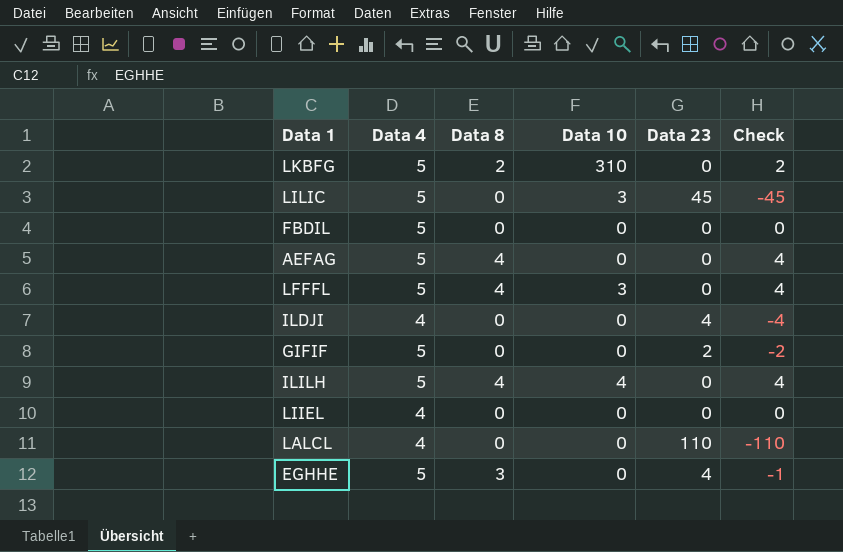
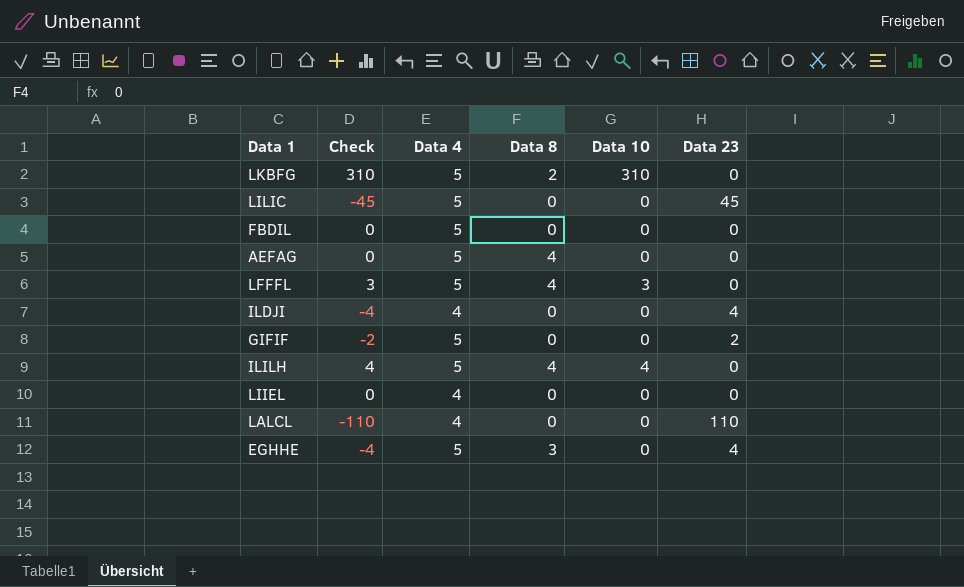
column Check | formula: [Data 8] - [Data 23] -> [Data 10] - [Data 23]
column Check | position: 6 -> 2
LILIC | Data 10: 3 -> 0

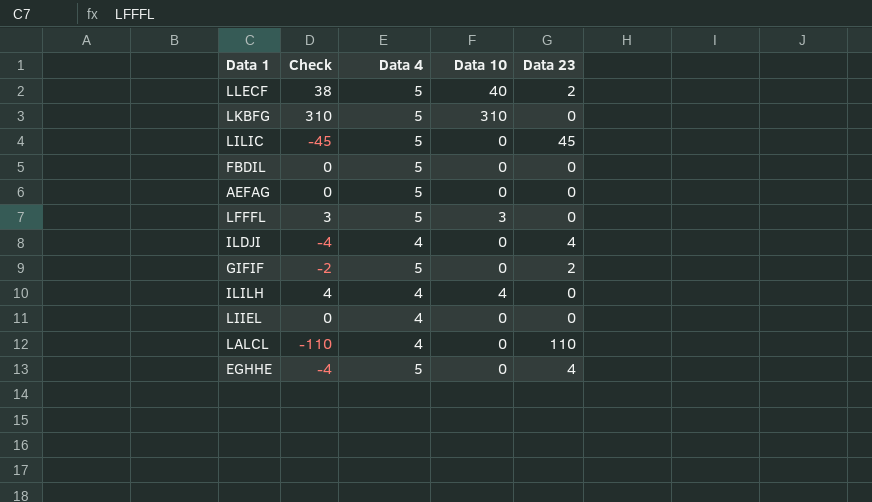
column Data 8 | position: 4 -> none
row LLECF: none -> 38 | 5 | 40 | 2
ILILH | Data 4: 5 -> 4

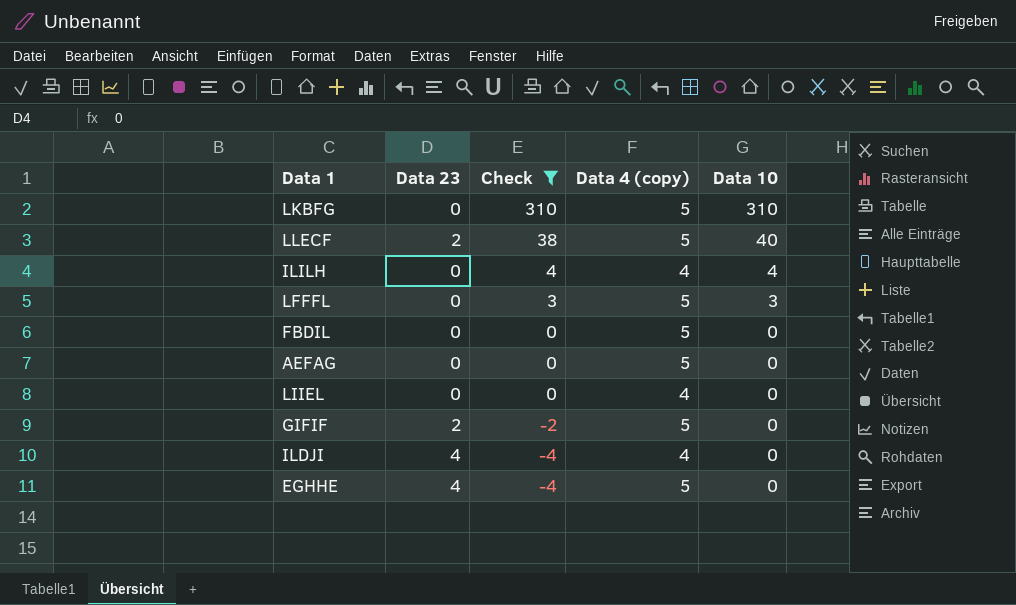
filter: none -> Check >= -4
row order: none -> Check descending
column Data 23 | position: 5 -> 2
column name: Data 4 -> Data 4 (copy)

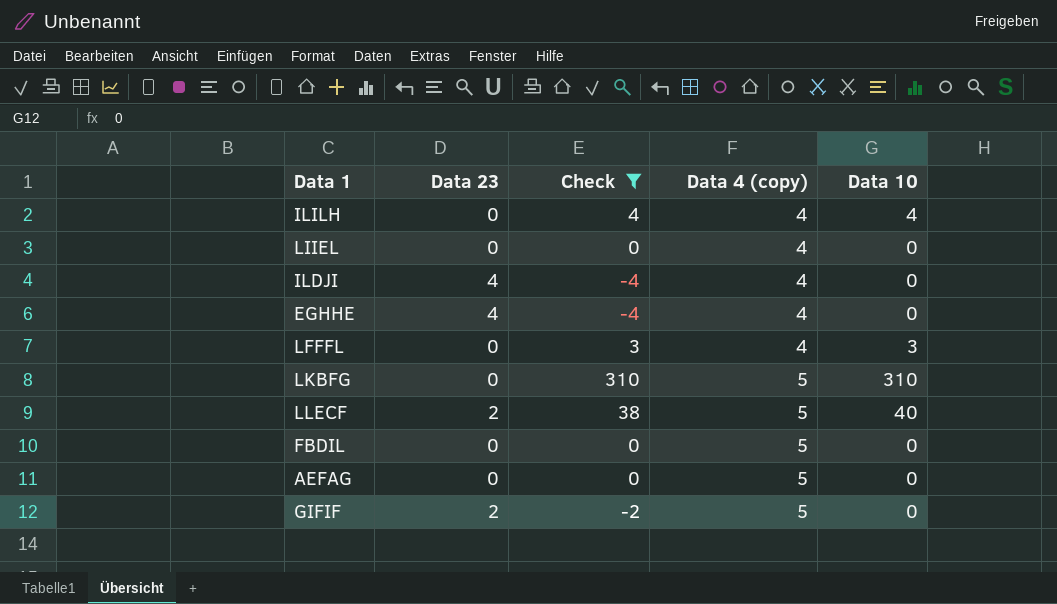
row order: Check descending -> Data 4 (copy) ascending
EGHHE | Data 4 (copy): 5 -> 4
LFFFL | Data 4 (copy): 5 -> 4

